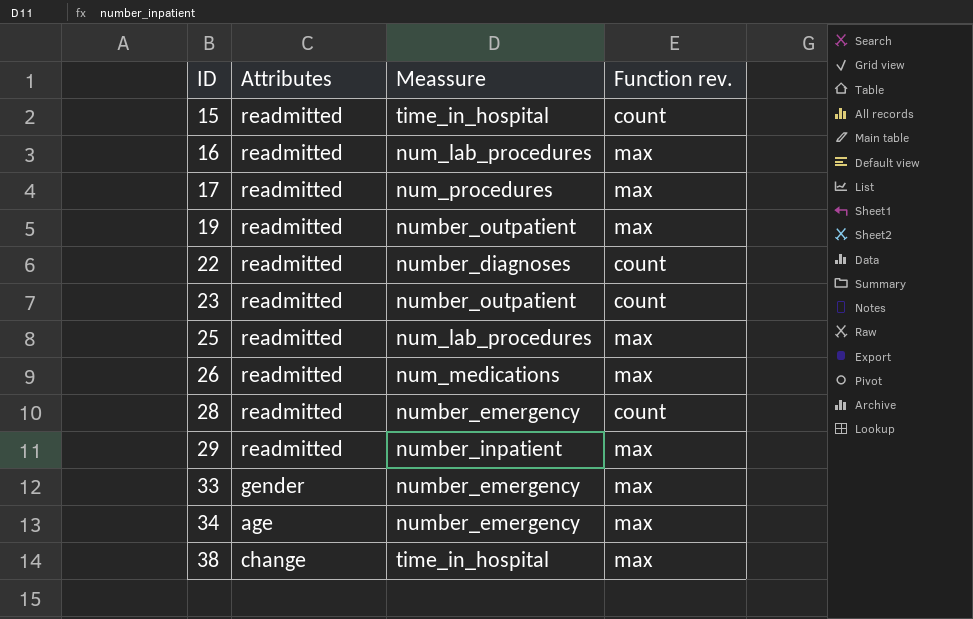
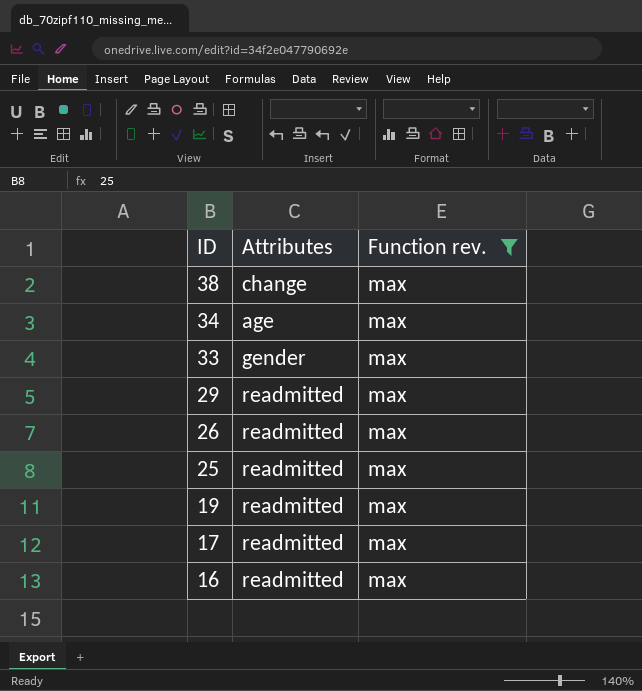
filter: none -> Function rev. = max
row order: ID ascending -> ID descending
column Meassure | position: 3 -> none

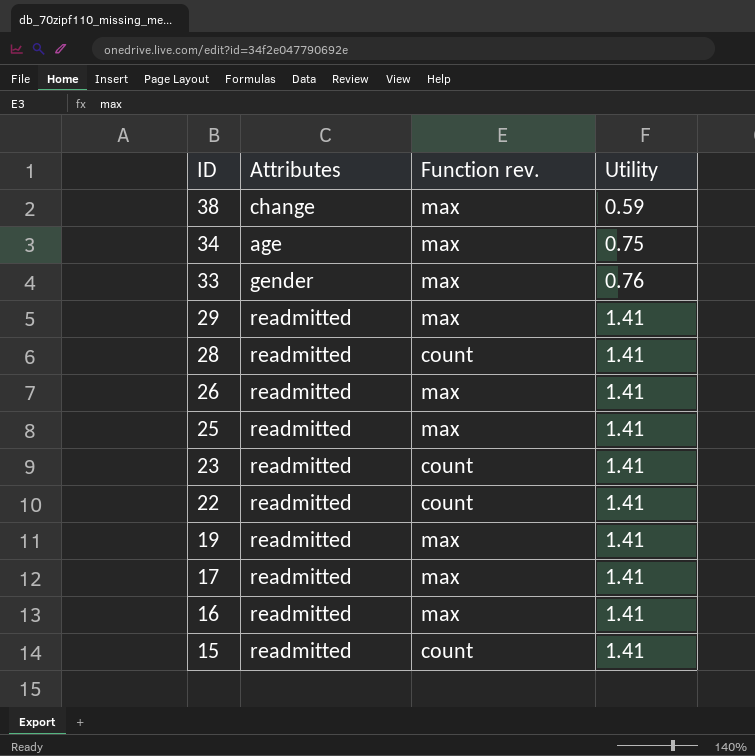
filter: Function rev. = max -> none
column Utility | position: none -> 4

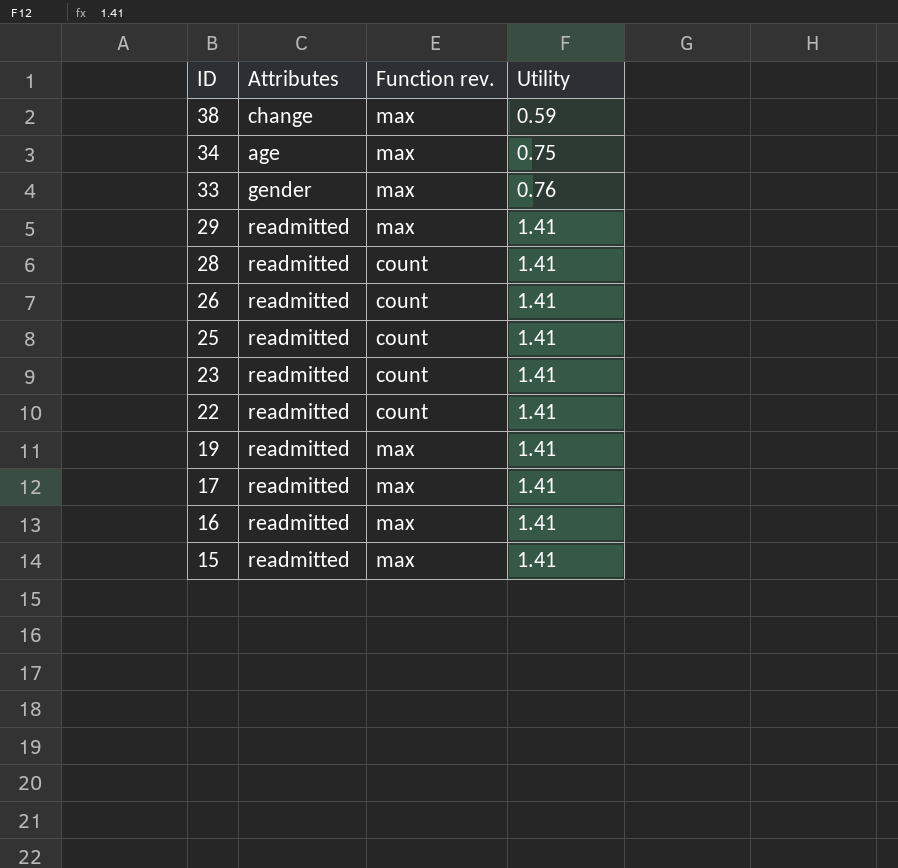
26 | Function rev.: max -> count
25 | Function rev.: max -> count
15 | Function rev.: count -> max

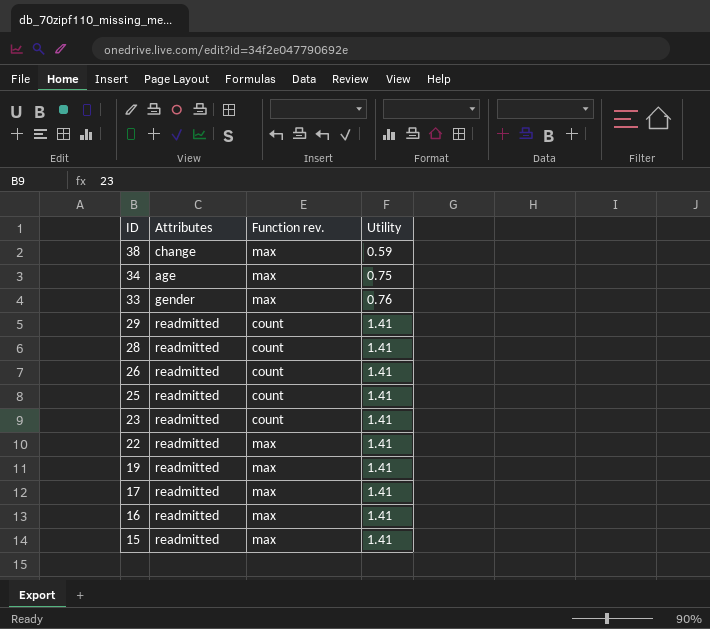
29 | Function rev.: max -> count
22 | Function rev.: count -> max

